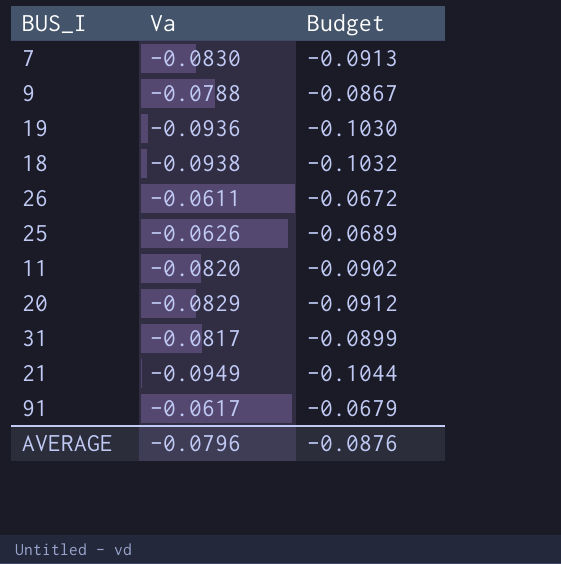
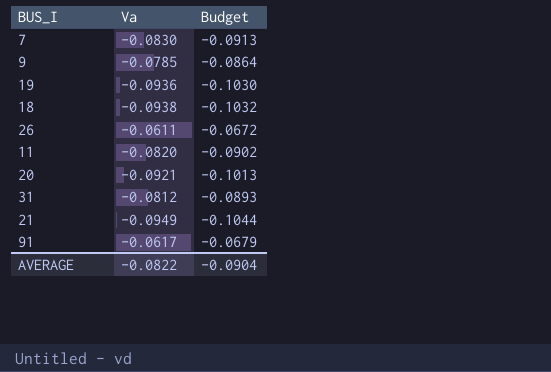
row 25: -0.0626 | -0.0689 -> none
9 | Va: -0.0788 -> -0.0785
9 | Budget: -0.0867 -> -0.0864
20 | Va: -0.0829 -> -0.0921
20 | Budget: -0.0912 -> -0.1013
31 | Va: -0.0817 -> -0.0812
31 | Budget: -0.0899 -> -0.0893
AVERAGE | Va: -0.0796 -> -0.0822
AVERAGE | Budget: -0.0876 -> -0.0904

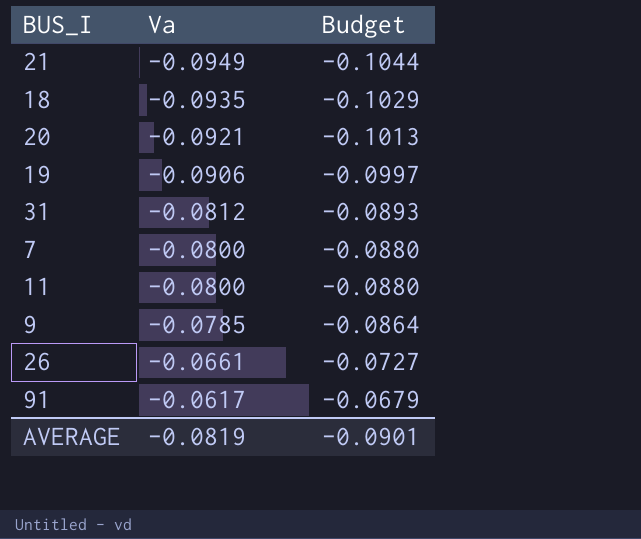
row order: none -> Va ascending
18 | Va: -0.0938 -> -0.0935
18 | Budget: -0.1032 -> -0.1029
19 | Va: -0.0936 -> -0.0906
19 | Budget: -0.1030 -> -0.0997
7 | Va: -0.0830 -> -0.0800
7 | Budget: -0.0913 -> -0.0880
11 | Va: -0.0820 -> -0.0800
11 | Budget: -0.0902 -> -0.0880
26 | Va: -0.0611 -> -0.0661
26 | Budget: -0.0672 -> -0.0727
AVERAGE | Va: -0.0822 -> -0.0819
AVERAGE | Budget: -0.0904 -> -0.0901

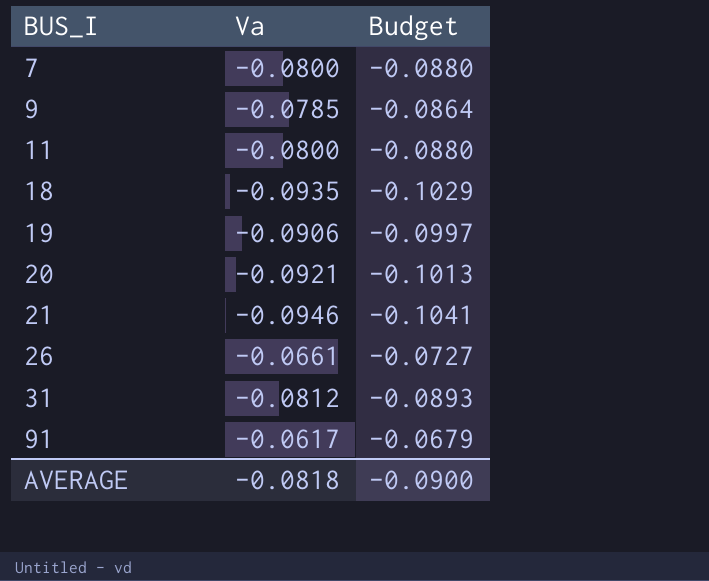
row order: Va ascending -> BUS_I ascending
21 | Va: -0.0949 -> -0.0946
21 | Budget: -0.1044 -> -0.1041
AVERAGE | Va: -0.0819 -> -0.0818
AVERAGE | Budget: -0.0901 -> -0.0900

